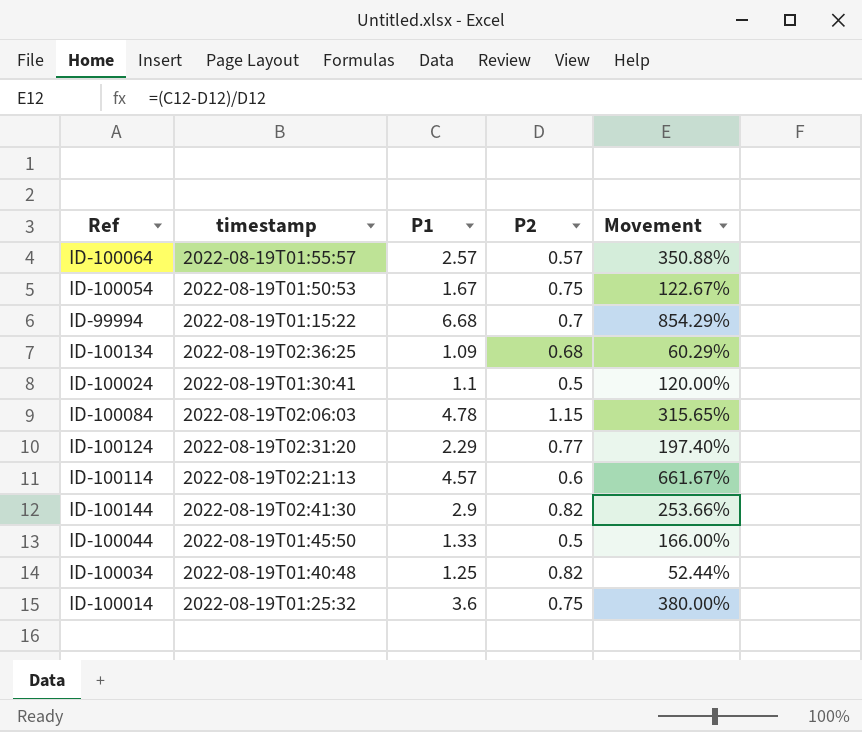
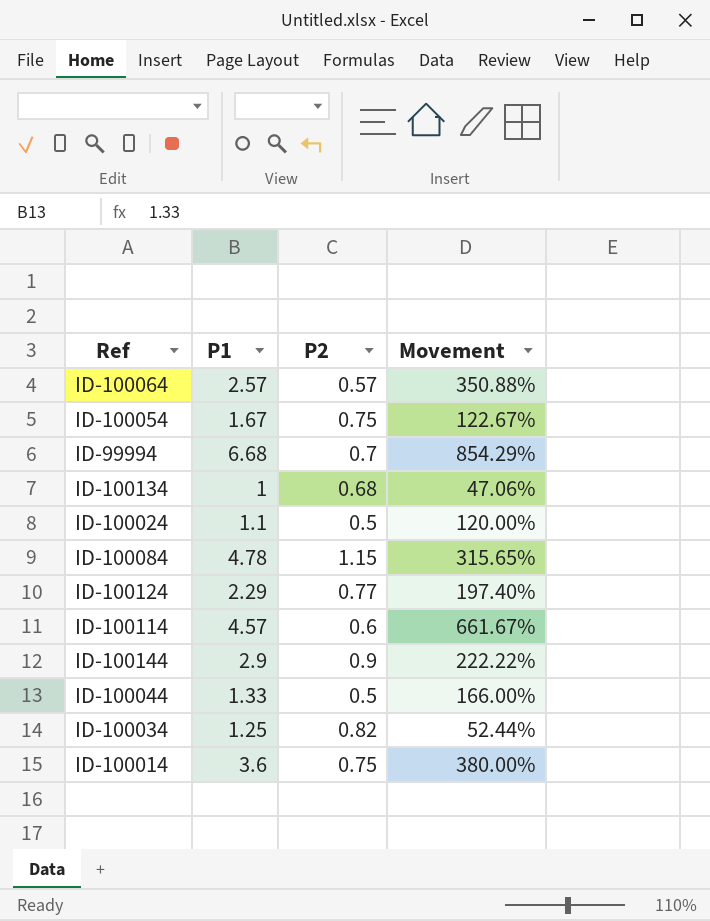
column timestamp | position: 2 -> none
ID-100134 | P1: 1.09 -> 1
ID-100134 | Movement: 60.29% -> 47.06%
ID-100144 | P2: 0.82 -> 0.9
ID-100144 | Movement: 253.66% -> 222.22%

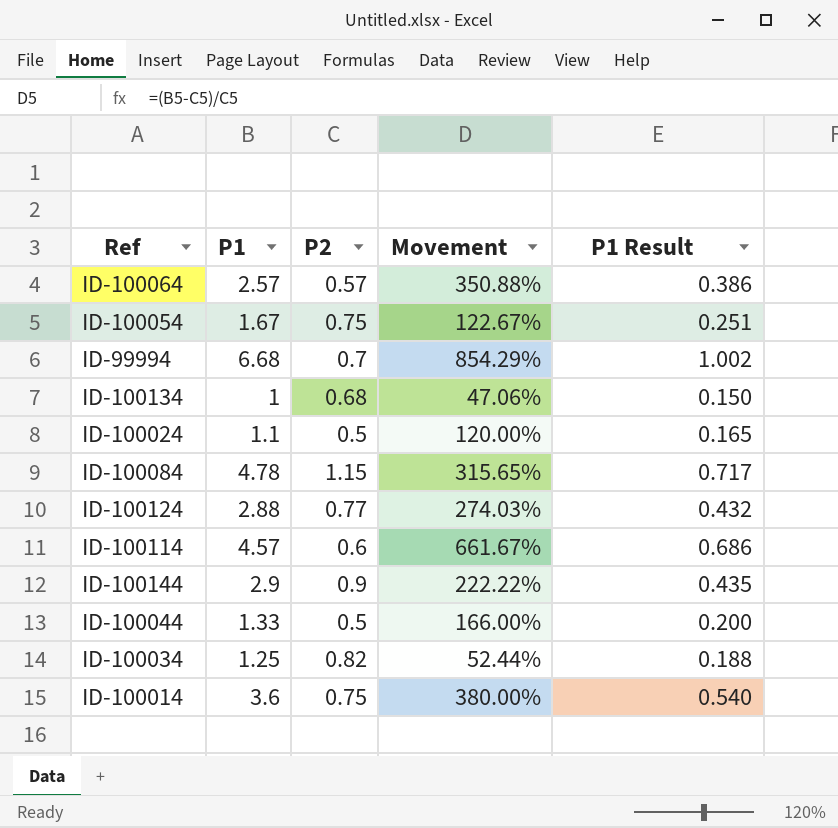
column P1 Result | formula: none -> [P1] * 0.15
ID-100124 | P1: 2.29 -> 2.88
ID-100124 | Movement: 197.40% -> 274.03%

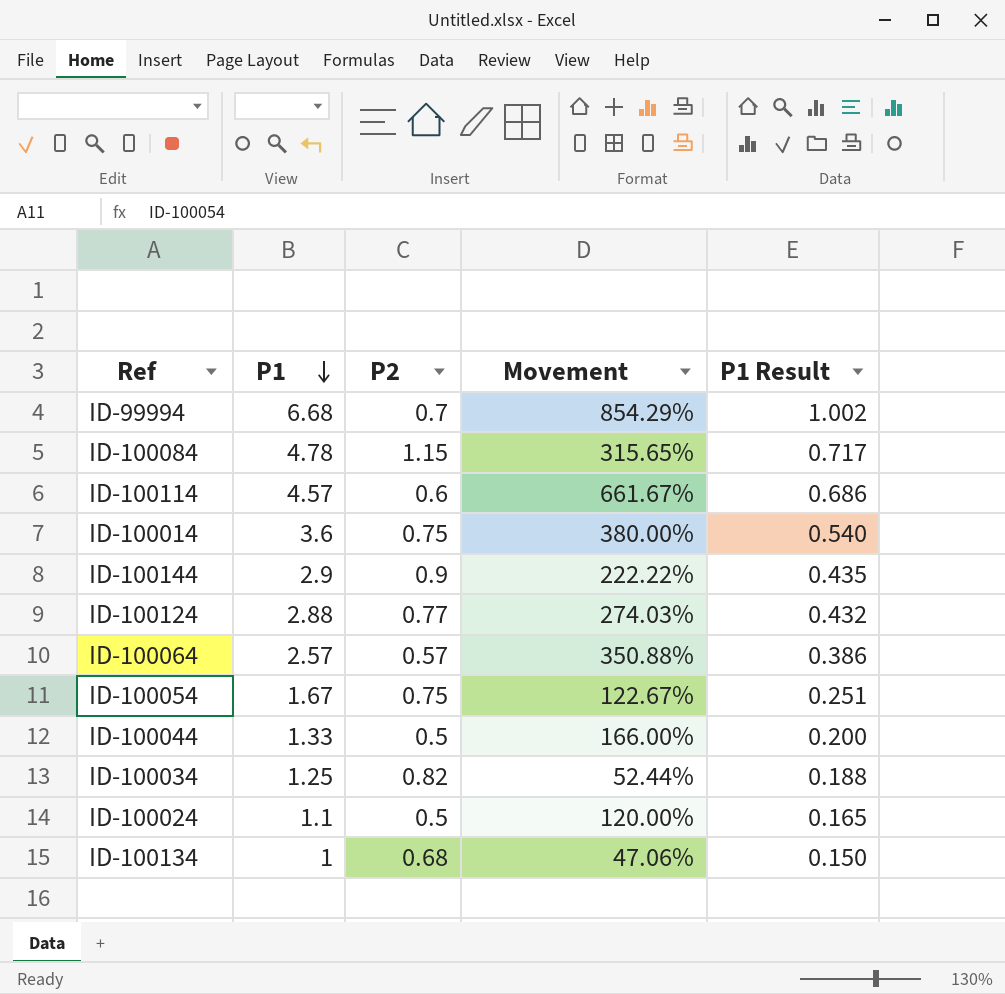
row order: none -> P1 descending

